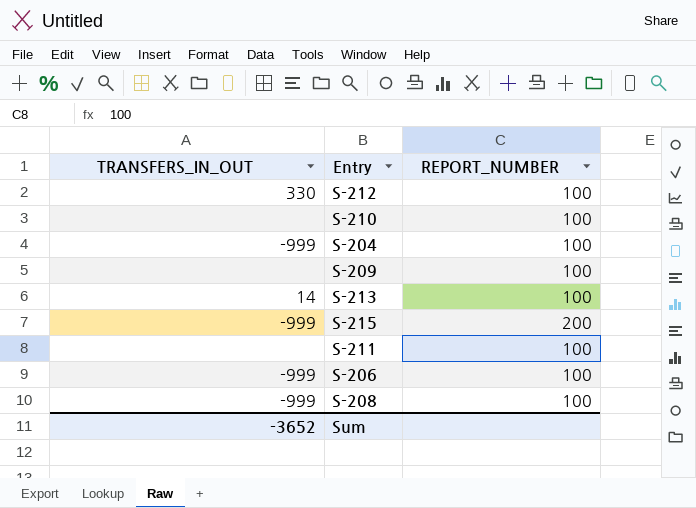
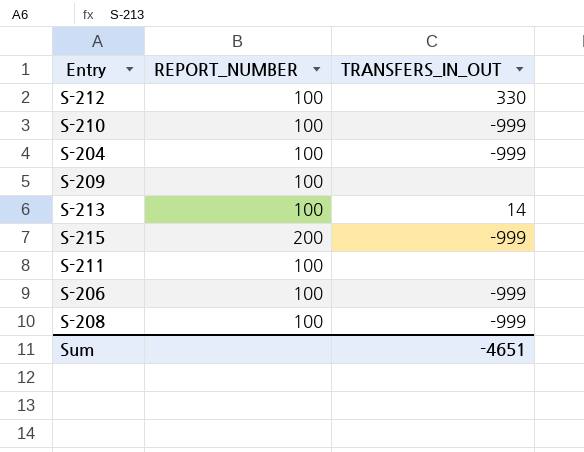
column TRANSFERS_IN_OUT | position: 1 -> 3
S-210 | TRANSFERS_IN_OUT: none -> -999
Sum | TRANSFERS_IN_OUT: -3652 -> -4651

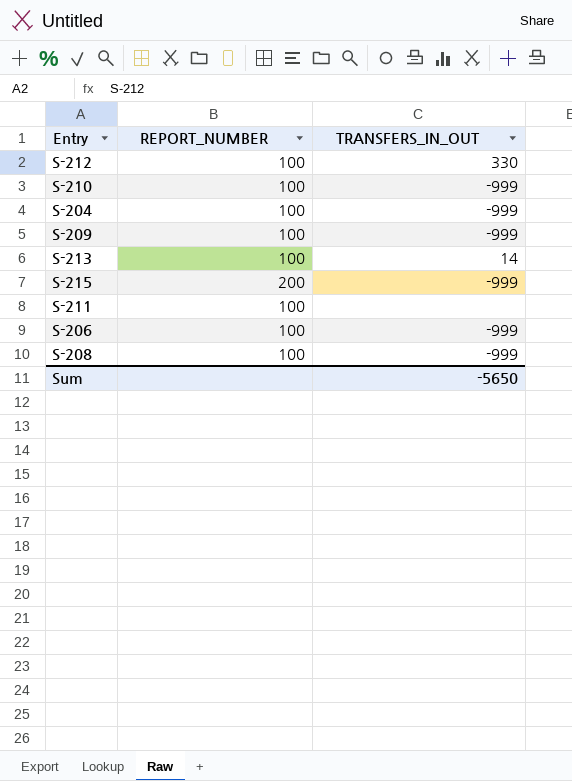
S-209 | TRANSFERS_IN_OUT: none -> -999
Sum | TRANSFERS_IN_OUT: -4651 -> -5650

